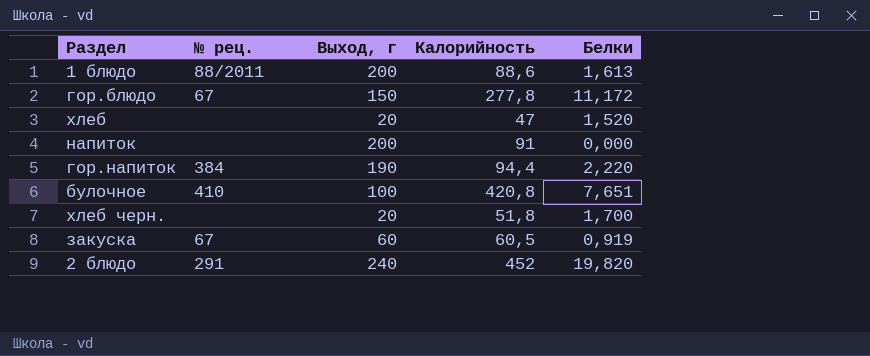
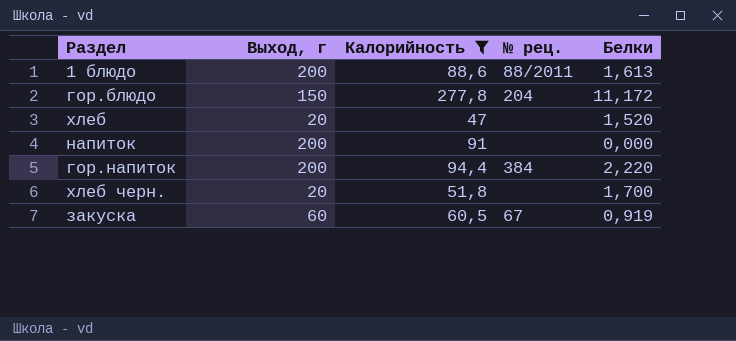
filter: none -> Калорийность <= 277,8
column № рец. | position: 2 -> 4
гор.блюдо | № рец.: 67 -> 204
гор.напиток | Выход, г: 190 -> 200

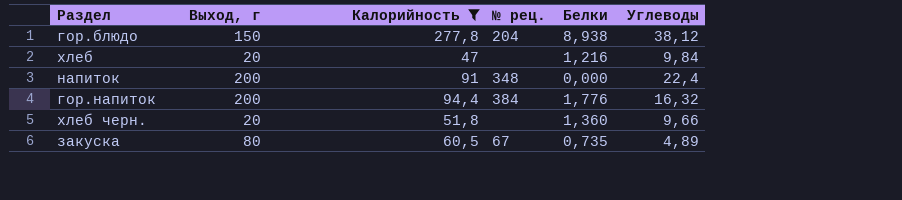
column Углеводы | position: none -> 6
row 1 блюдо: 200 | 88,6 | 88/2011 | 1,613 -> none
гор.блюдо | Белки: 11,172 -> 8,938
хлеб | Белки: 1,520 -> 1,216
напиток | № рец.: none -> 348
гор.напиток | Белки: 2,220 -> 1,776
хлеб черн. | Белки: 1,700 -> 1,360
закуска | Выход, г: 60 -> 80
закуска | Белки: 0,919 -> 0,735

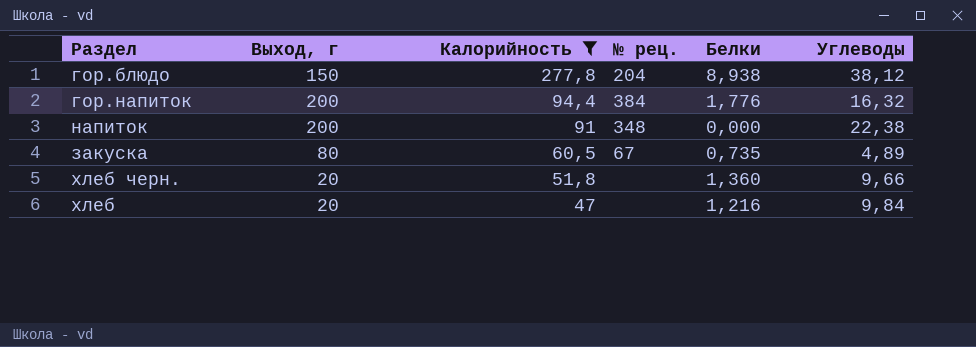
row order: none -> Калорийность descending
напиток | Углеводы: 22,4 -> 22,38

